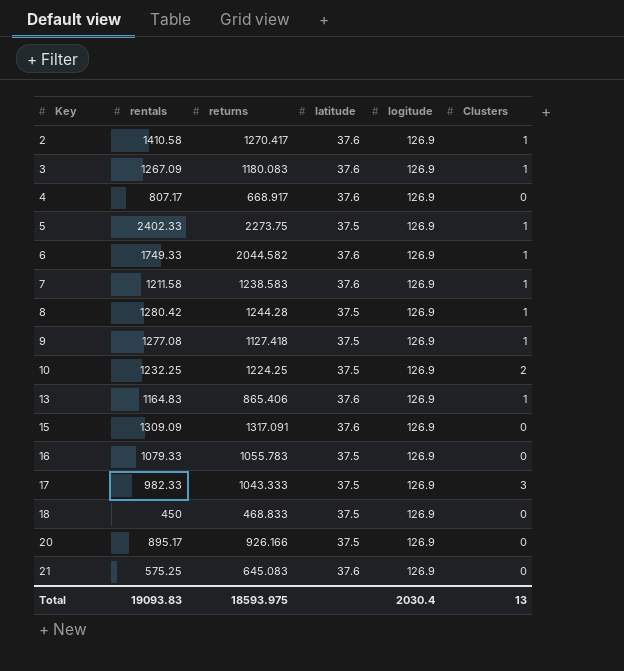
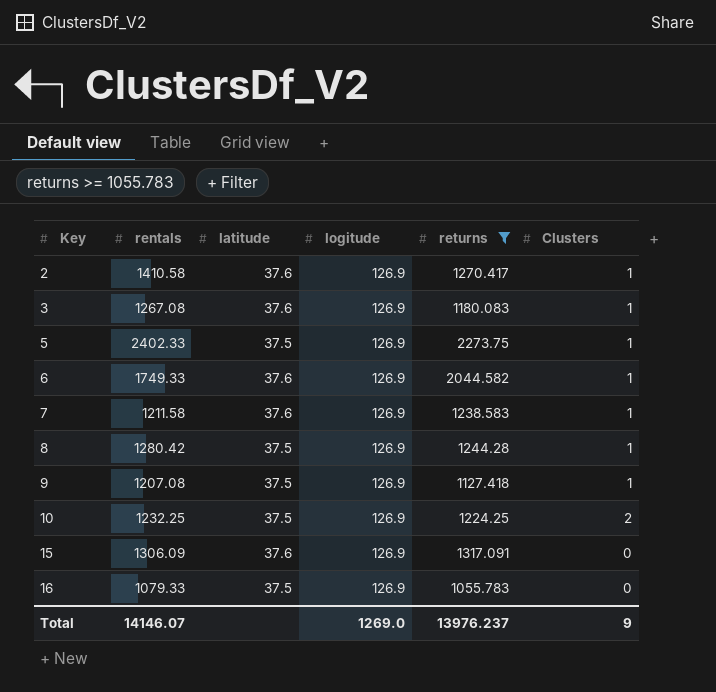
filter: none -> returns >= 1055.783
column returns | position: 3 -> 5
3 | rentals: 1267.09 -> 1267.08
9 | rentals: 1277.08 -> 1207.08
15 | rentals: 1309.09 -> 1306.09
Total | rentals: 19093.83 -> 14146.07
Total | logitude: 2030.4 -> 1269.0
Total | returns: 18593.975 -> 13976.237
Total | Clusters: 13 -> 9

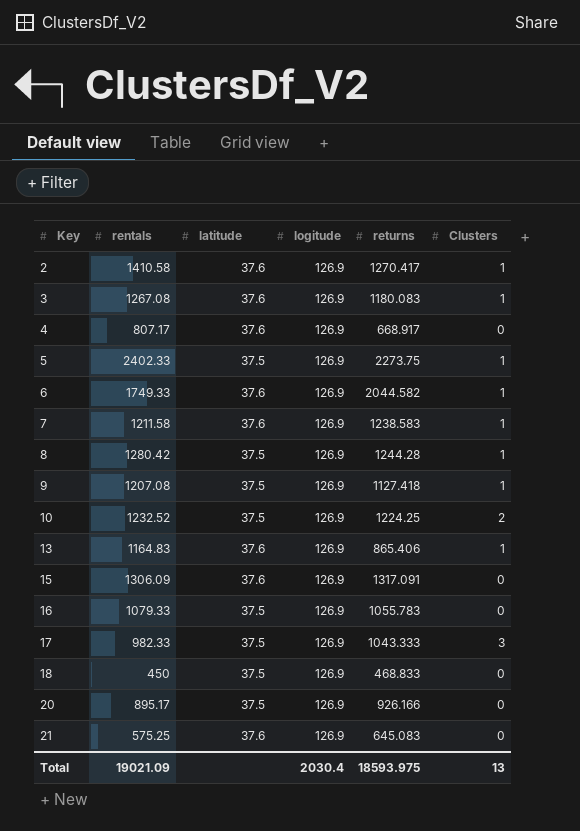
filter: returns >= 1055.783 -> none
10 | rentals: 1232.25 -> 1232.52
Total | rentals: 14146.07 -> 19021.09
Total | logitude: 1269.0 -> 2030.4
Total | returns: 13976.237 -> 18593.975
Total | Clusters: 9 -> 13

